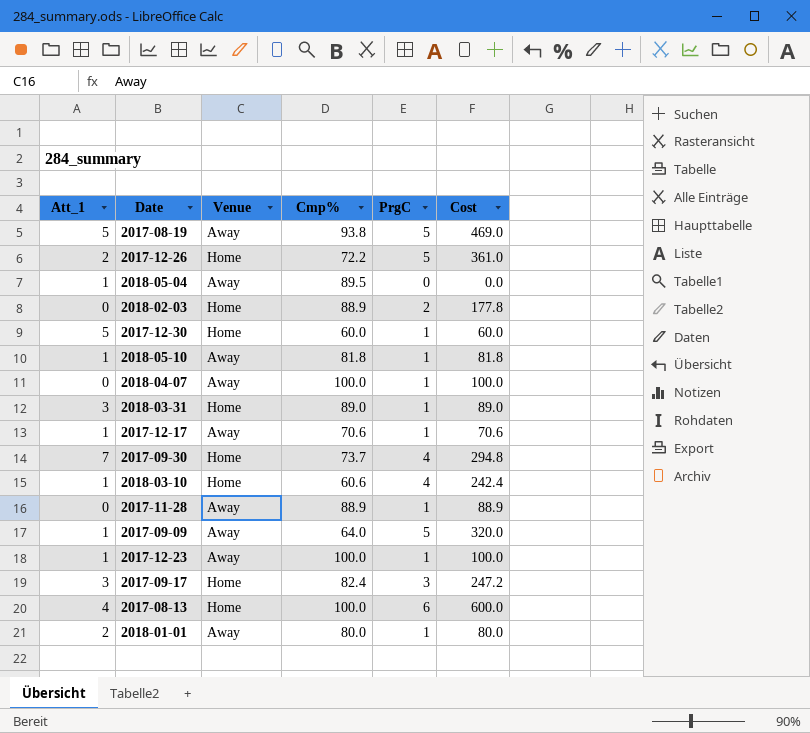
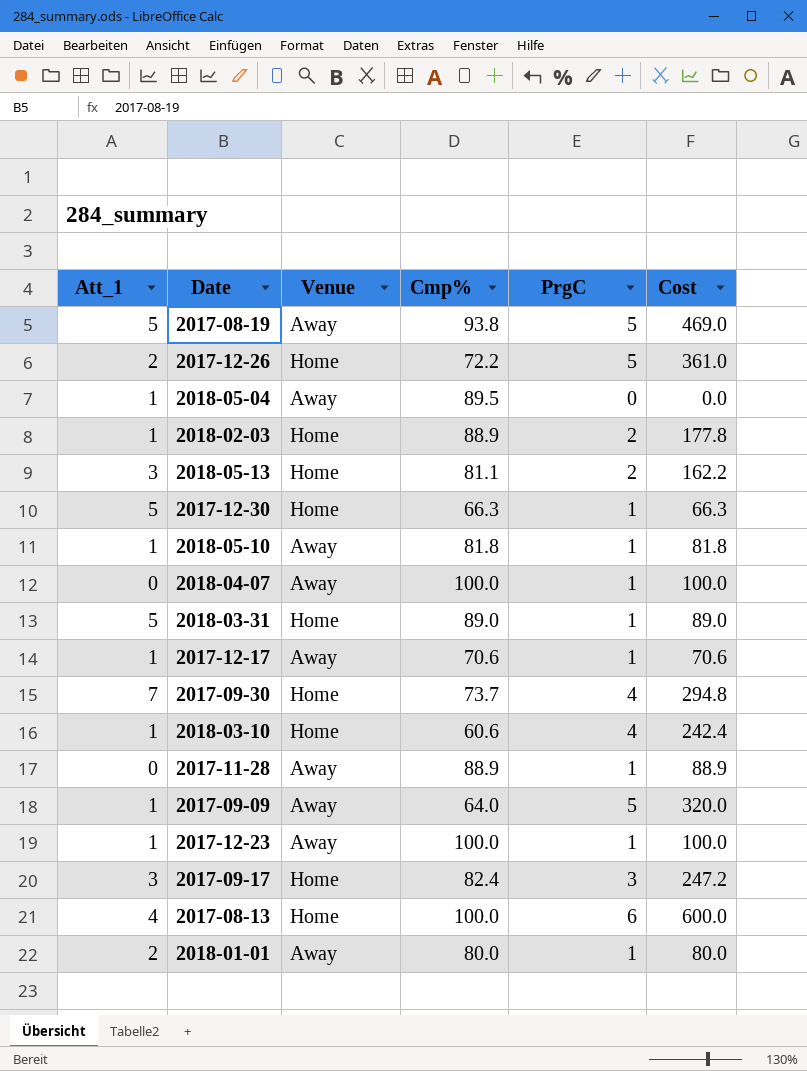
2018-02-03 | Att_1: 0 -> 1
row 2018-05-13: none -> 3 | Home | 81.1 | 2 | 162.2
2017-12-30 | Cmp%: 60.0 -> 66.3
2017-12-30 | Cost: 60.0 -> 66.3
2018-03-31 | Att_1: 3 -> 5

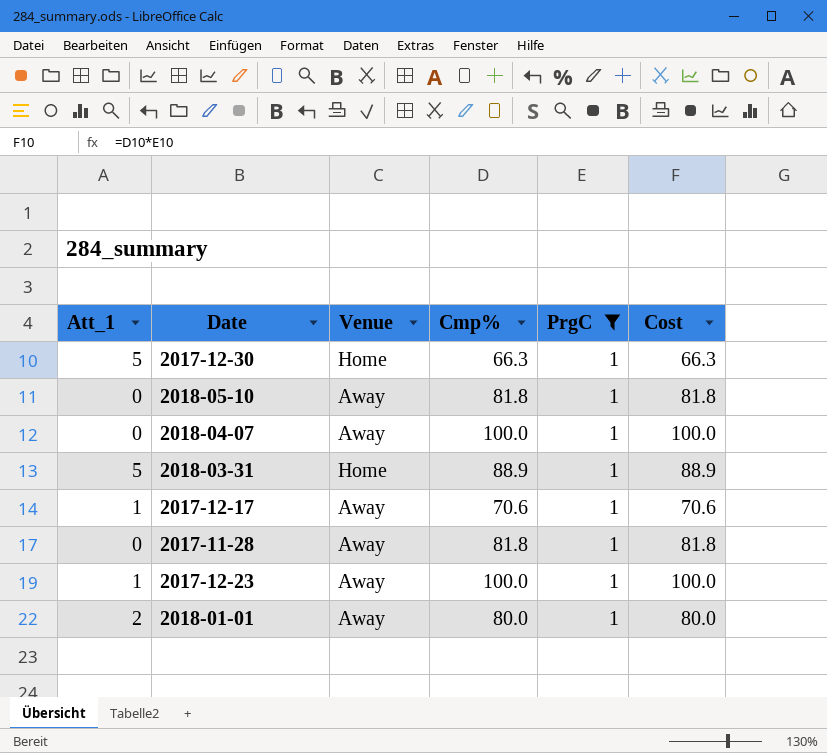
filter: none -> PrgC = 1
2018-05-10 | Att_1: 1 -> 0
2018-03-31 | Cmp%: 89.0 -> 88.9
2018-03-31 | Cost: 89.0 -> 88.9
2017-11-28 | Cmp%: 88.9 -> 81.8
2017-11-28 | Cost: 88.9 -> 81.8

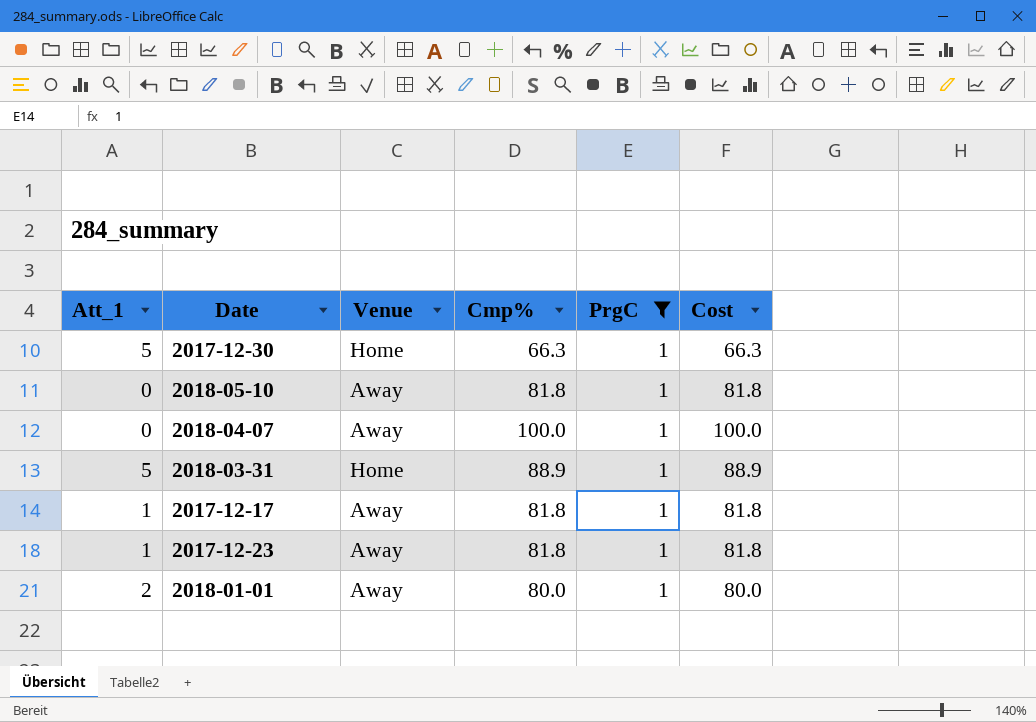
row 2017-11-28: 0 | Away | 81.8 | 1 | 81.8 -> none
2017-12-17 | Cmp%: 70.6 -> 81.8
2017-12-17 | Cost: 70.6 -> 81.8
2017-12-23 | Cmp%: 100.0 -> 81.8
2017-12-23 | Cost: 100.0 -> 81.8

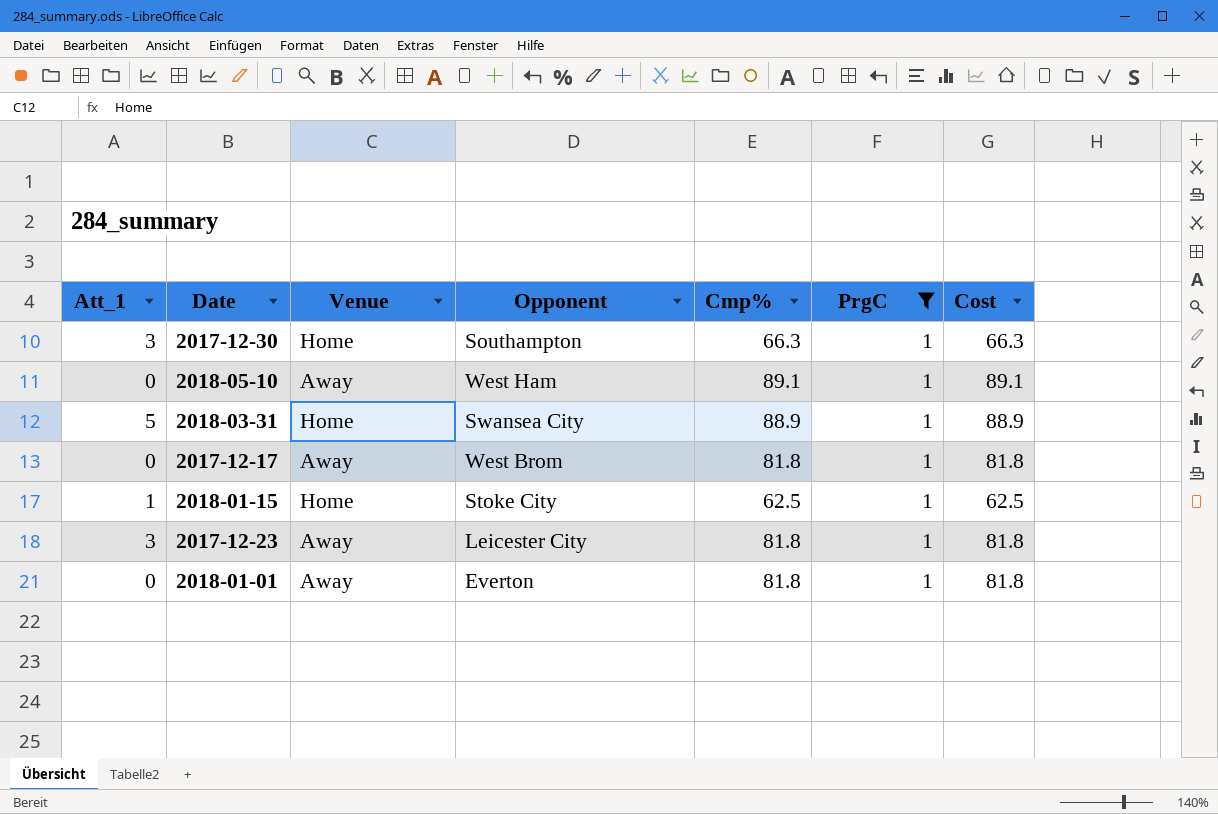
column Opponent | position: none -> 4
row 2018-04-07: 0 | Away | 100.0 | 1 | 100.0 -> none
2017-12-30 | Att_1: 5 -> 3
2018-05-10 | Cmp%: 81.8 -> 89.1
2018-05-10 | Cost: 81.8 -> 89.1
2017-12-17 | Att_1: 1 -> 0
row 2018-01-15: none -> 1 | Home | Stoke City | 62.5 | 1 | 62.5
2017-12-23 | Att_1: 1 -> 3
2018-01-01 | Att_1: 2 -> 0
2018-01-01 | Cmp%: 80.0 -> 81.8
2018-01-01 | Cost: 80.0 -> 81.8

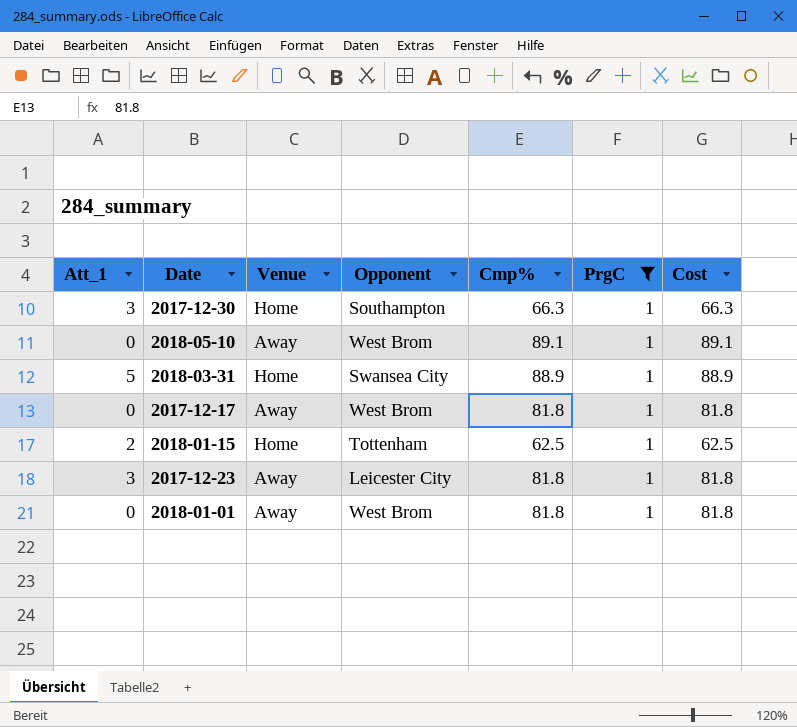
2018-05-10 | Opponent: West Ham -> West Brom
2018-01-15 | Att_1: 1 -> 2
2018-01-15 | Opponent: Stoke City -> Tottenham
2018-01-01 | Opponent: Everton -> West Brom

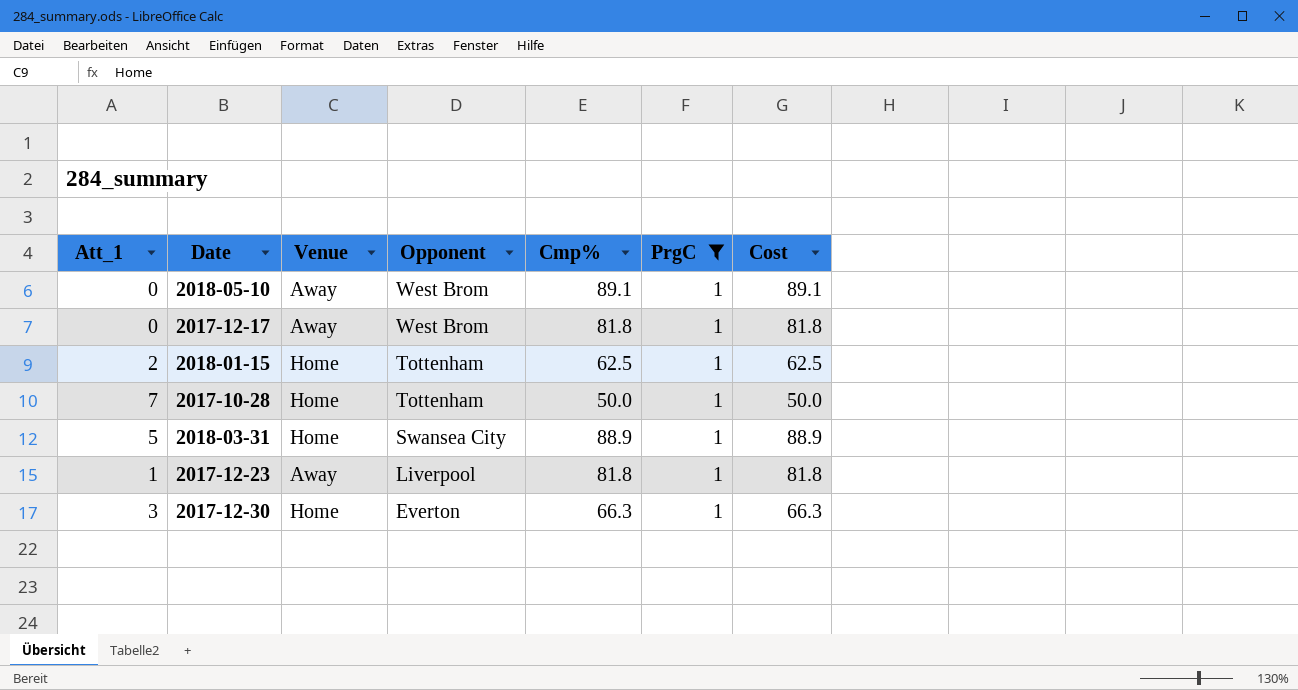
row order: none -> Opponent descending
row 2018-01-01: 0 | Away | West Brom | 81.8 | 1 | 81.8 -> none
row 2017-10-28: none -> 7 | Home | Tottenham | 50.0 | 1 | 50.0
2017-12-23 | Att_1: 3 -> 1
2017-12-23 | Opponent: Leicester City -> Liverpool
2017-12-30 | Opponent: Southampton -> Everton

